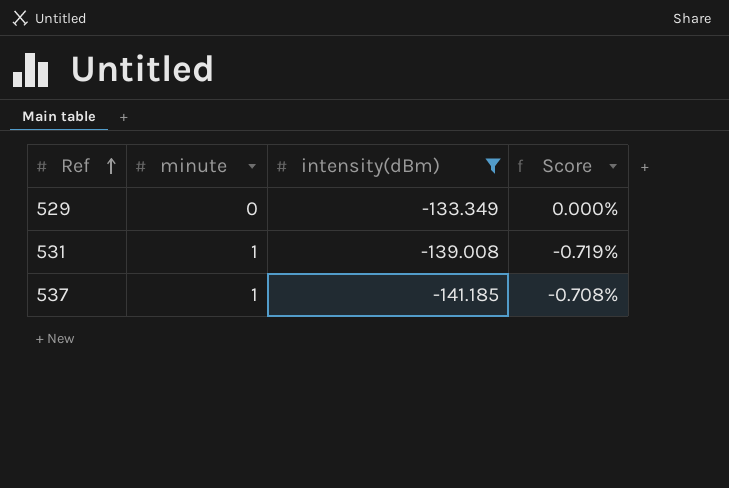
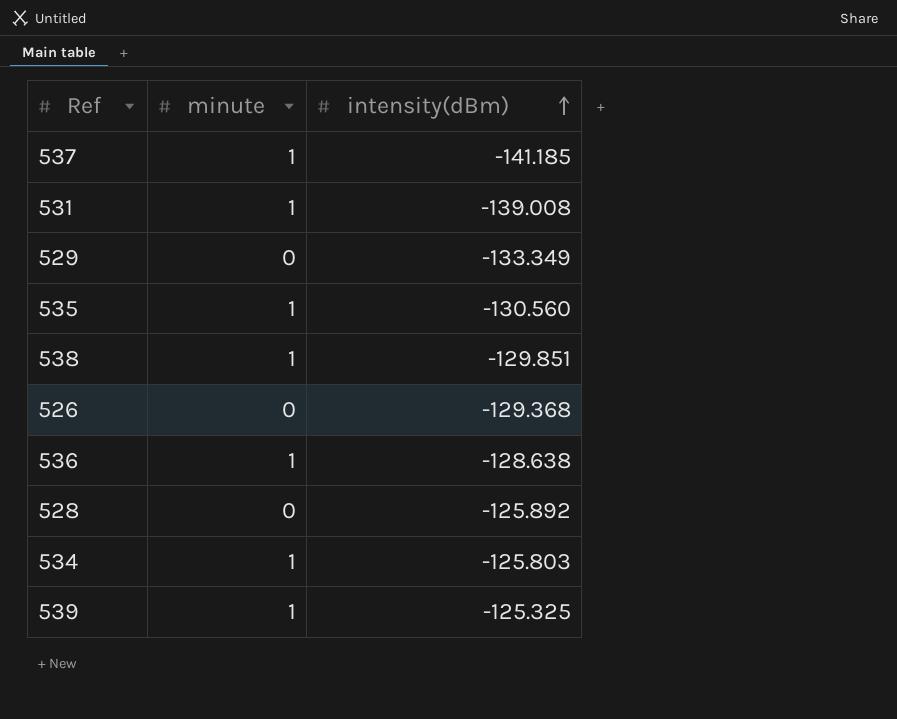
filter: intensity(dBm) <= -133.349 -> none
row order: Ref ascending -> intensity(dBm) ascending
column Score | formula: [minute] / [intensity(dBm)] -> none

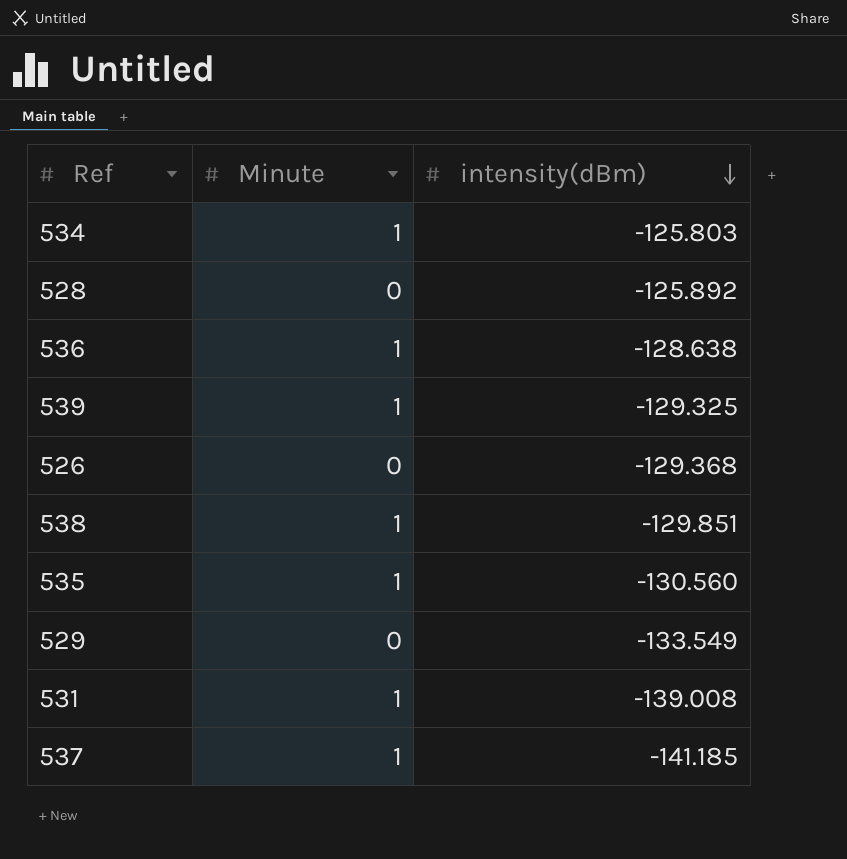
row order: intensity(dBm) ascending -> intensity(dBm) descending
column name: minute -> Minute
539 | intensity(dBm): -125.325 -> -129.325
529 | intensity(dBm): -133.349 -> -133.549

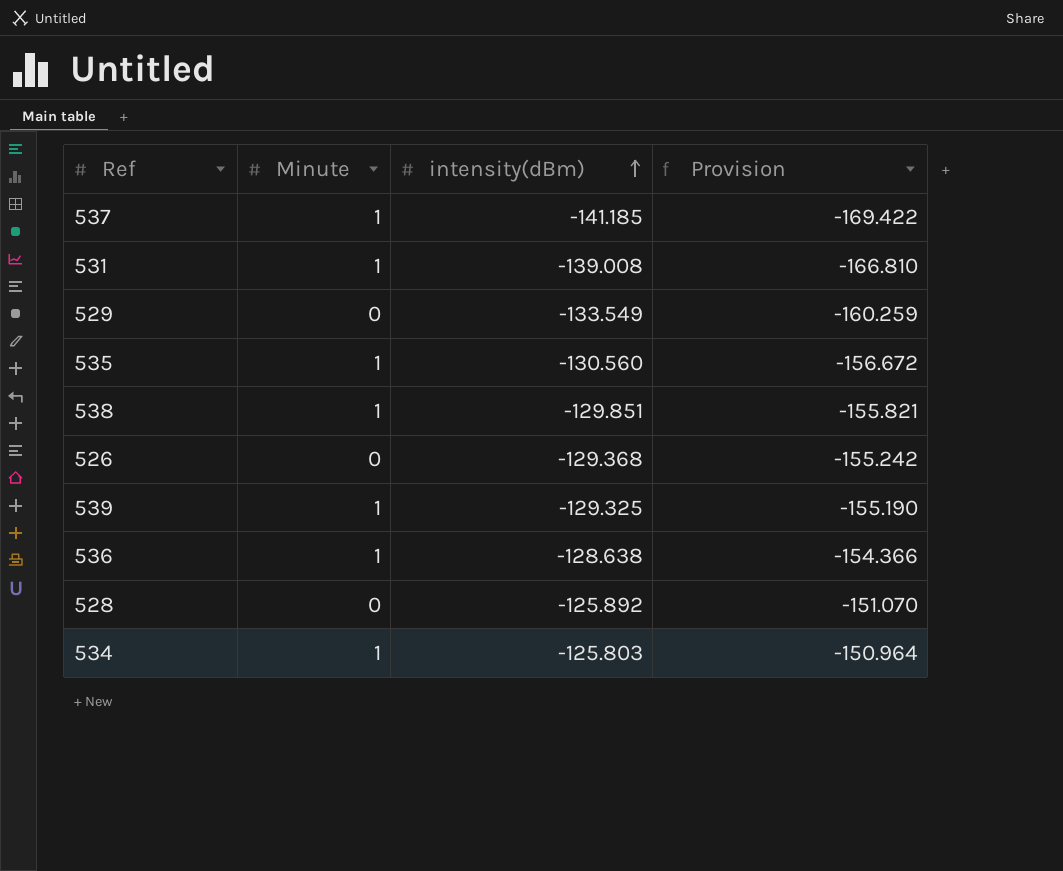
row order: intensity(dBm) descending -> intensity(dBm) ascending
column Provision | formula: none -> [intensity(dBm)] * 1.2

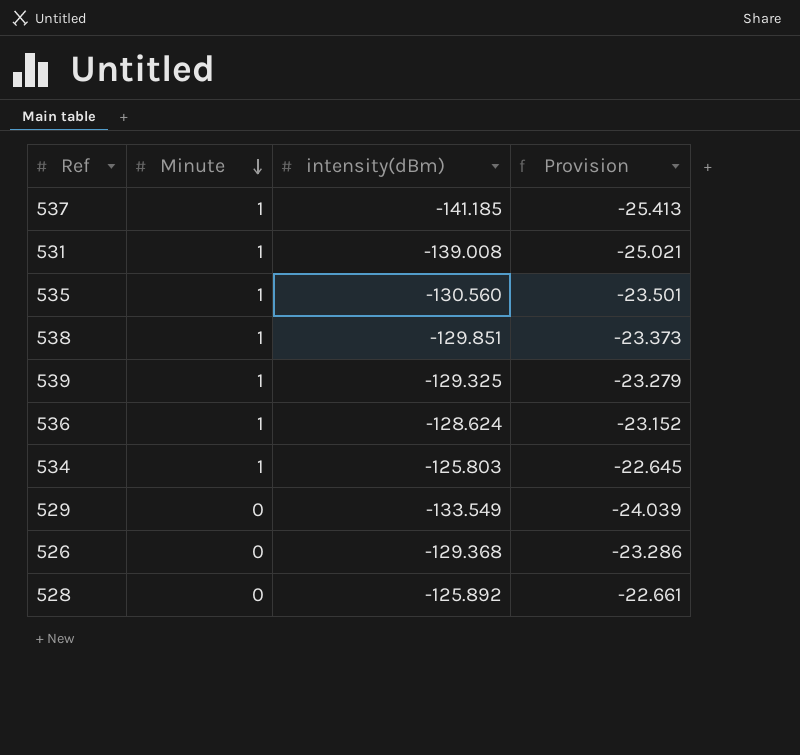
row order: intensity(dBm) ascending -> Minute descending
column Provision | formula: [intensity(dBm)] * 1.2 -> [intensity(dBm)] * 0.18
536 | intensity(dBm): -128.638 -> -128.624

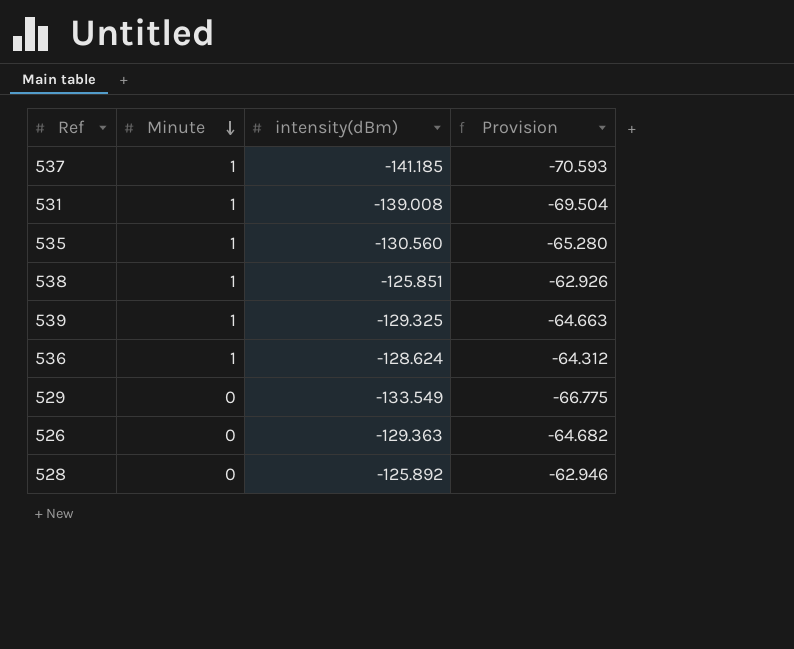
column Provision | formula: [intensity(dBm)] * 0.18 -> [intensity(dBm)] * 0.5
row 534: 1 | -125.803 | -22.645 -> none
538 | intensity(dBm): -129.851 -> -125.851
526 | intensity(dBm): -129.368 -> -129.363

